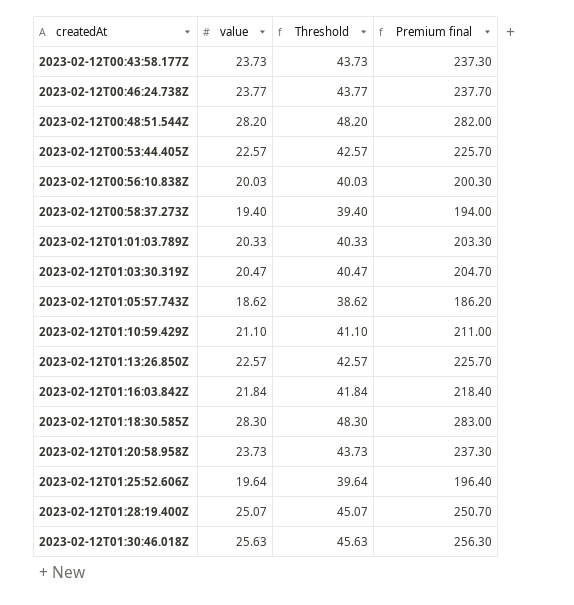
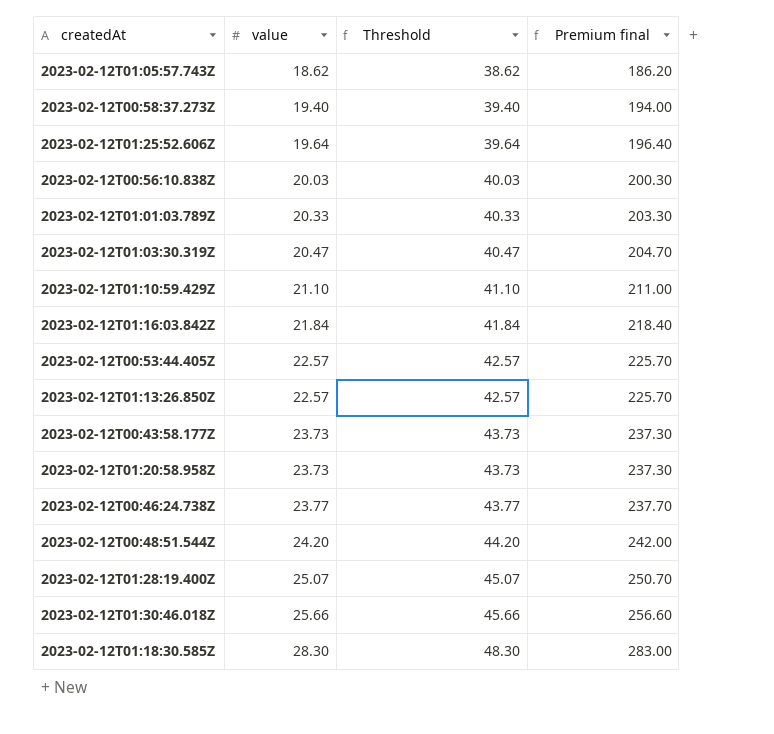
row order: createdAt ascending -> value ascending
2023-02-12T00:48:51.544Z | value: 28.20 -> 24.20
2023-02-12T00:48:51.544Z | Threshold: 48.20 -> 44.20
2023-02-12T00:48:51.544Z | Premium final: 282.00 -> 242.00
2023-02-12T01:30:46.018Z | value: 25.63 -> 25.66
2023-02-12T01:30:46.018Z | Threshold: 45.63 -> 45.66
2023-02-12T01:30:46.018Z | Premium final: 256.30 -> 256.60

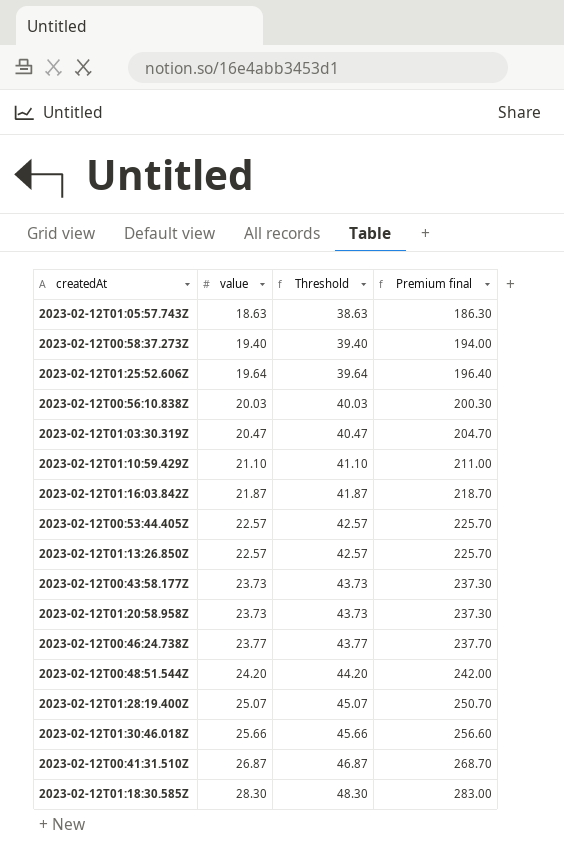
row 2023-02-12T01:01:03.789Z: 20.33 | 40.33 | 203.30 -> none
2023-02-12T01:05:57.743Z | value: 18.62 -> 18.63
2023-02-12T01:05:57.743Z | Threshold: 38.62 -> 38.63
2023-02-12T01:05:57.743Z | Premium final: 186.20 -> 186.30
2023-02-12T01:16:03.842Z | value: 21.84 -> 21.87
2023-02-12T01:16:03.842Z | Threshold: 41.84 -> 41.87
2023-02-12T01:16:03.842Z | Premium final: 218.40 -> 218.70
row 2023-02-12T00:41:31.510Z: none -> 26.87 | 46.87 | 268.70

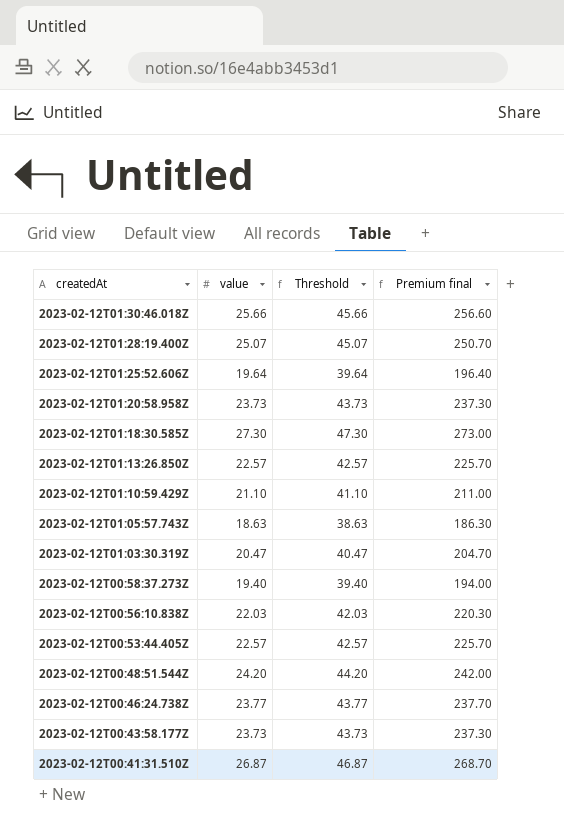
row order: value ascending -> createdAt descending
row 2023-02-12T01:16:03.842Z: 21.87 | 41.87 | 218.70 -> none
2023-02-12T01:18:30.585Z | value: 28.30 -> 27.30
2023-02-12T01:18:30.585Z | Threshold: 48.30 -> 47.30
2023-02-12T01:18:30.585Z | Premium final: 283.00 -> 273.00
2023-02-12T00:56:10.838Z | value: 20.03 -> 22.03
2023-02-12T00:56:10.838Z | Threshold: 40.03 -> 42.03
2023-02-12T00:56:10.838Z | Premium final: 200.30 -> 220.30

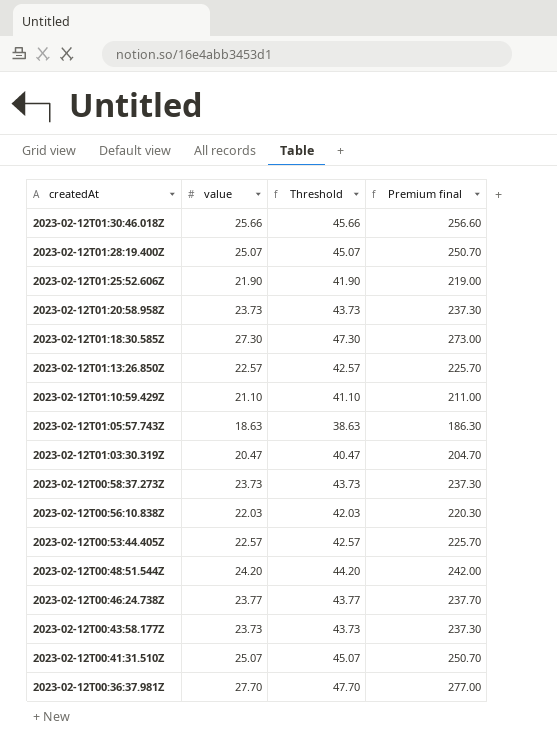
2023-02-12T01:25:52.606Z | value: 19.64 -> 21.90
2023-02-12T01:25:52.606Z | Threshold: 39.64 -> 41.90
2023-02-12T01:25:52.606Z | Premium final: 196.40 -> 219.00
2023-02-12T00:58:37.273Z | value: 19.40 -> 23.73
2023-02-12T00:58:37.273Z | Threshold: 39.40 -> 43.73
2023-02-12T00:58:37.273Z | Premium final: 194.00 -> 237.30
2023-02-12T00:41:31.510Z | value: 26.87 -> 25.07
2023-02-12T00:41:31.510Z | Threshold: 46.87 -> 45.07
2023-02-12T00:41:31.510Z | Premium final: 268.70 -> 250.70
row 2023-02-12T00:36:37.981Z: none -> 27.70 | 47.70 | 277.00

